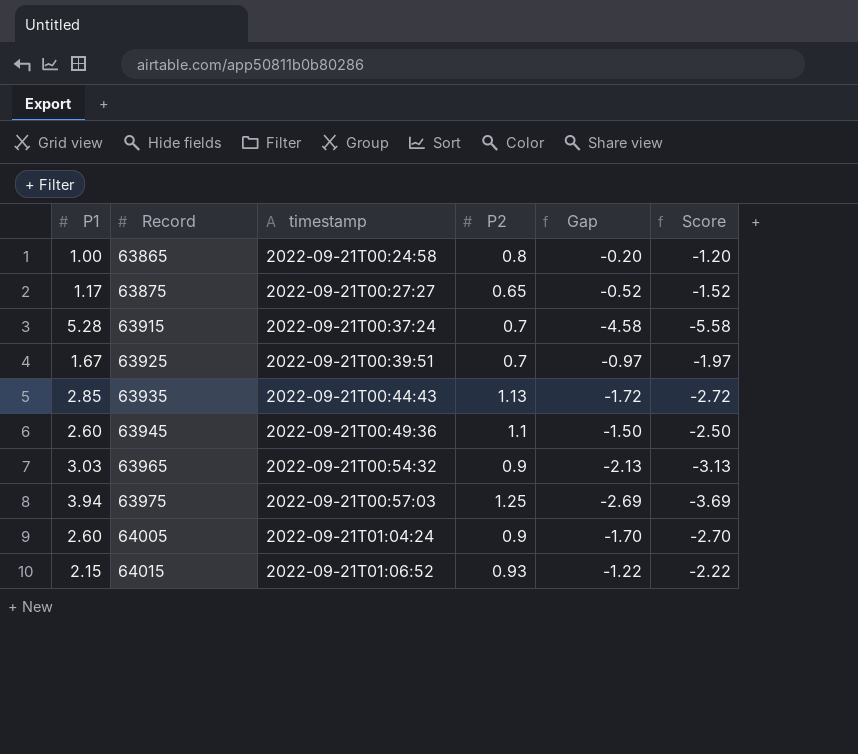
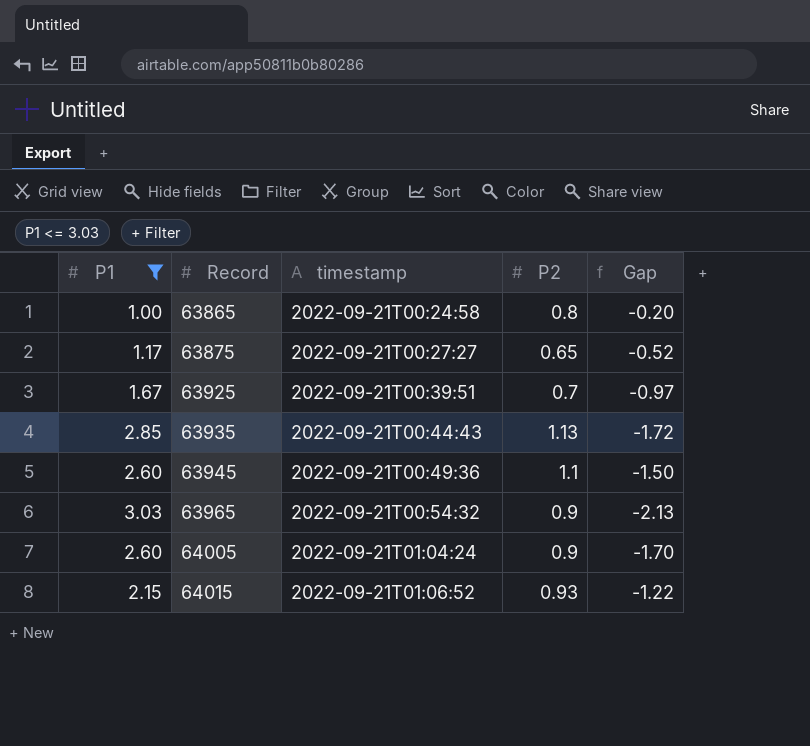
filter: none -> P1 <= 3.03
column Score | formula: [Gap] - 1 -> none

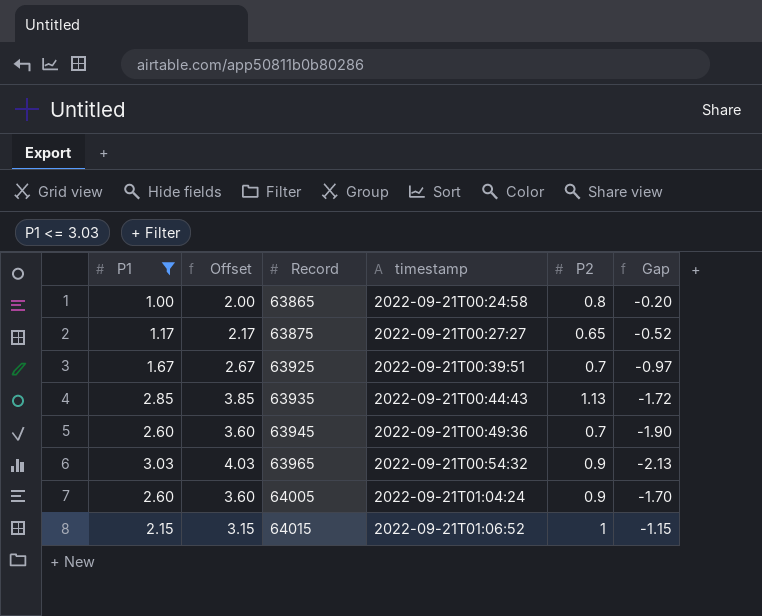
column Offset | formula: none -> [P1] + 1
63945 | P2: 1.1 -> 0.7
63945 | Gap: -1.50 -> -1.90
64015 | P2: 0.93 -> 1
64015 | Gap: -1.22 -> -1.15

